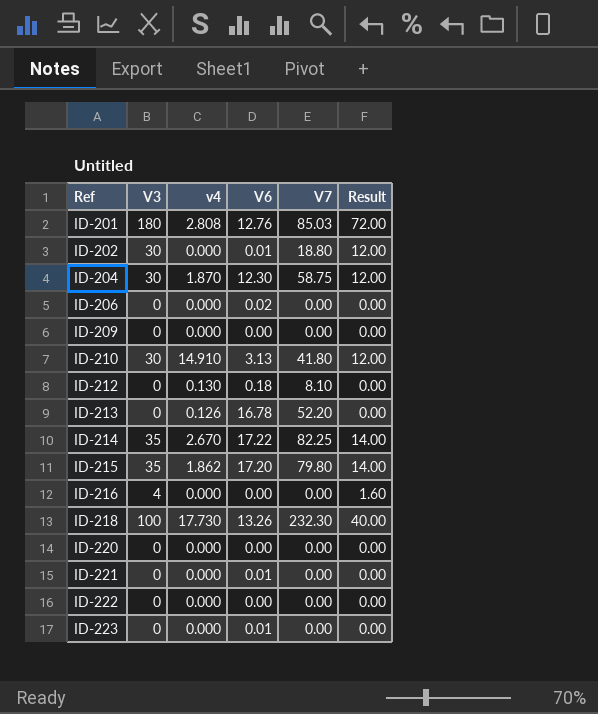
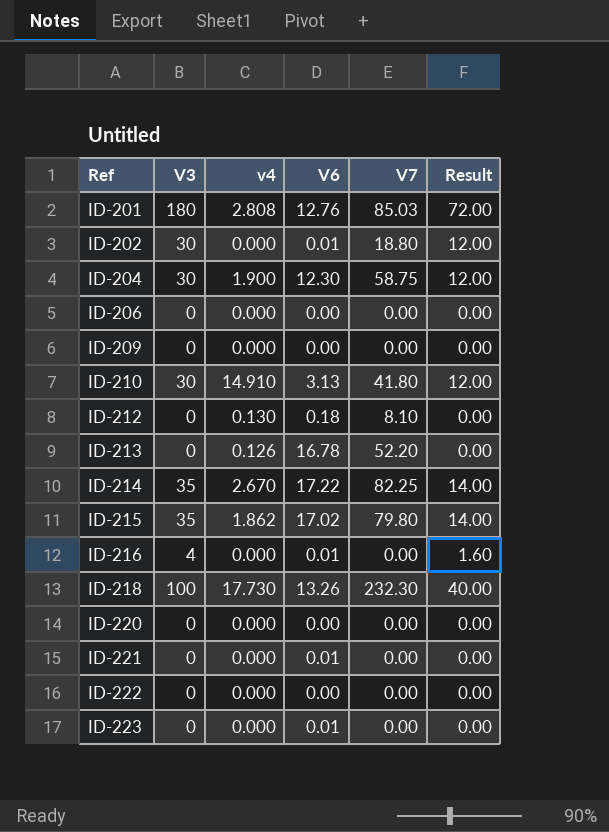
ID-204 | v4: 1.870 -> 1.900
ID-206 | V6: 0.02 -> 0.00
ID-215 | V6: 17.20 -> 17.02
ID-216 | V6: 0.00 -> 0.01

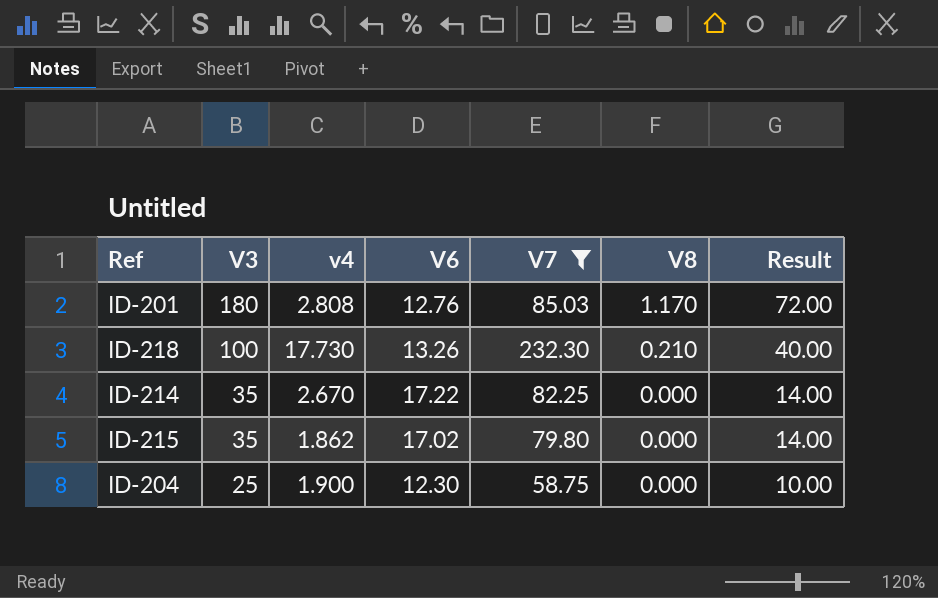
filter: none -> V7 >= 58.75
row order: Ref ascending -> V3 descending
column V8 | position: none -> 6
ID-204 | V3: 30 -> 25
ID-204 | Result: 12.00 -> 10.00

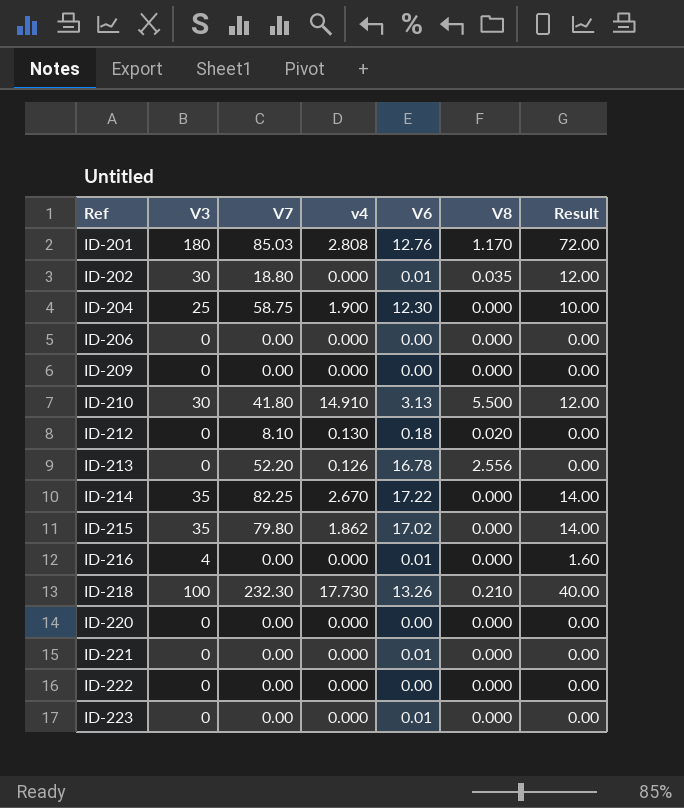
filter: V7 >= 58.75 -> none
row order: V3 descending -> Ref ascending
column V7 | position: 5 -> 3

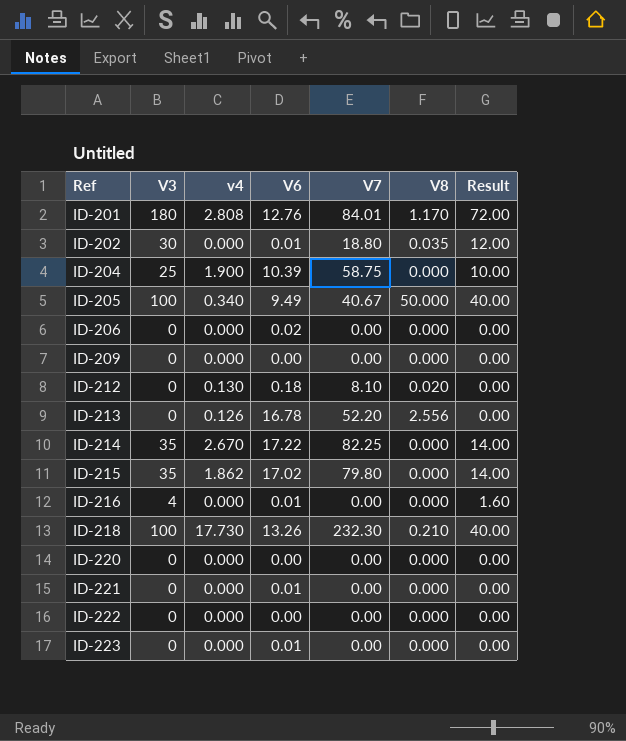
column V7 | position: 3 -> 5
row ID-210: 30 | 41.80 | 14.910 | 3.13 | 5.500 | 12.00 -> none
ID-201 | V7: 85.03 -> 84.01
ID-204 | V6: 12.30 -> 10.39
row ID-205: none -> 100 | 0.340 | 9.49 | 40.67 | 50.000 | 40.00
ID-206 | V6: 0.00 -> 0.02

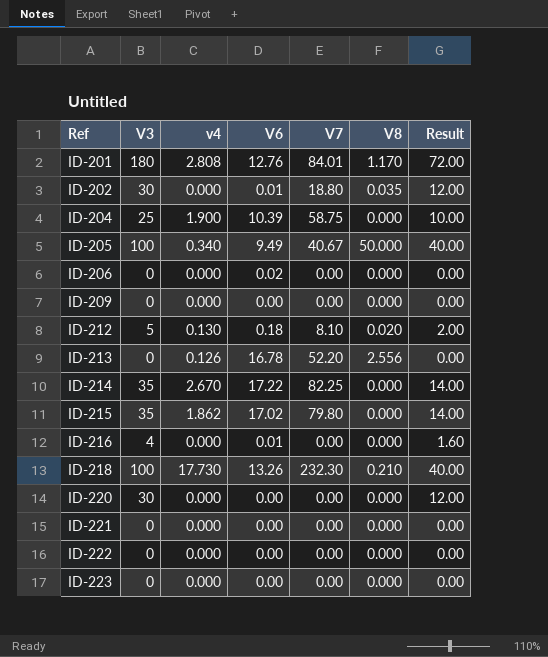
ID-212 | V3: 0 -> 5
ID-212 | Result: 0.00 -> 2.00
ID-220 | V3: 0 -> 30
ID-220 | Result: 0.00 -> 12.00
ID-221 | V6: 0.01 -> 0.00
ID-223 | V6: 0.01 -> 0.00

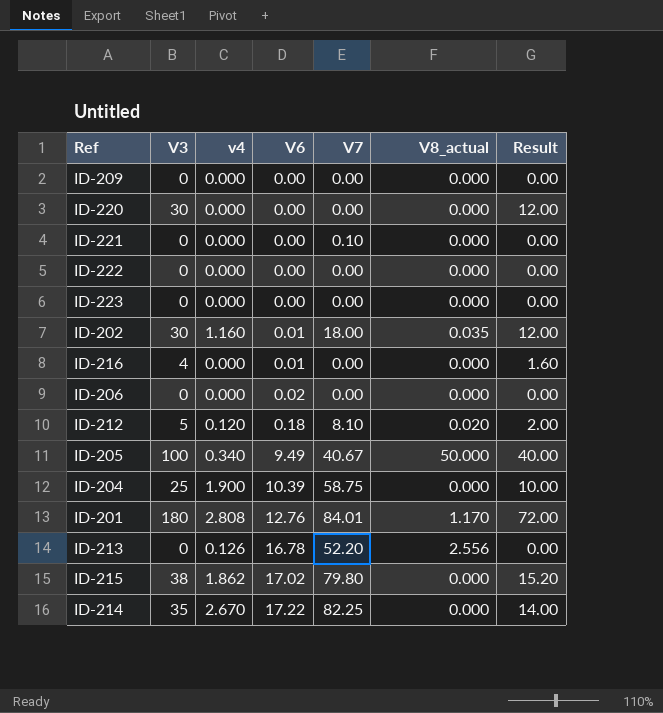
row order: Ref ascending -> V6 ascending
column name: V8 -> V8_actual
row ID-218: 100 | 17.730 | 13.26 | 232.30 | 0.210 | 40.00 -> none
ID-221 | V7: 0.00 -> 0.10
ID-202 | v4: 0.000 -> 1.160
ID-202 | V7: 18.80 -> 18.00
ID-212 | v4: 0.130 -> 0.120
ID-215 | V3: 35 -> 38
ID-215 | Result: 14.00 -> 15.20

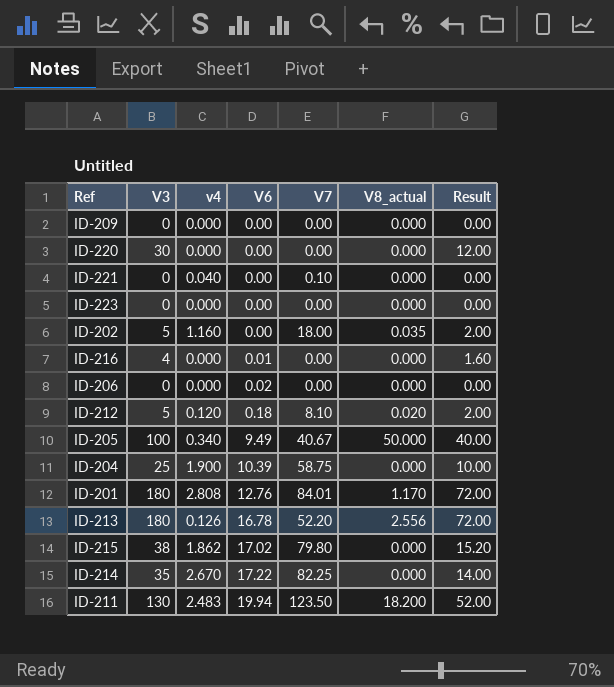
row ID-222: 0 | 0.000 | 0.00 | 0.00 | 0.000 | 0.00 -> none
ID-221 | v4: 0.000 -> 0.040
ID-202 | V3: 30 -> 5
ID-202 | V6: 0.01 -> 0.00
ID-202 | Result: 12.00 -> 2.00
ID-213 | V3: 0 -> 180
ID-213 | Result: 0.00 -> 72.00
row ID-211: none -> 130 | 2.483 | 19.94 | 123.50 | 18.200 | 52.00

